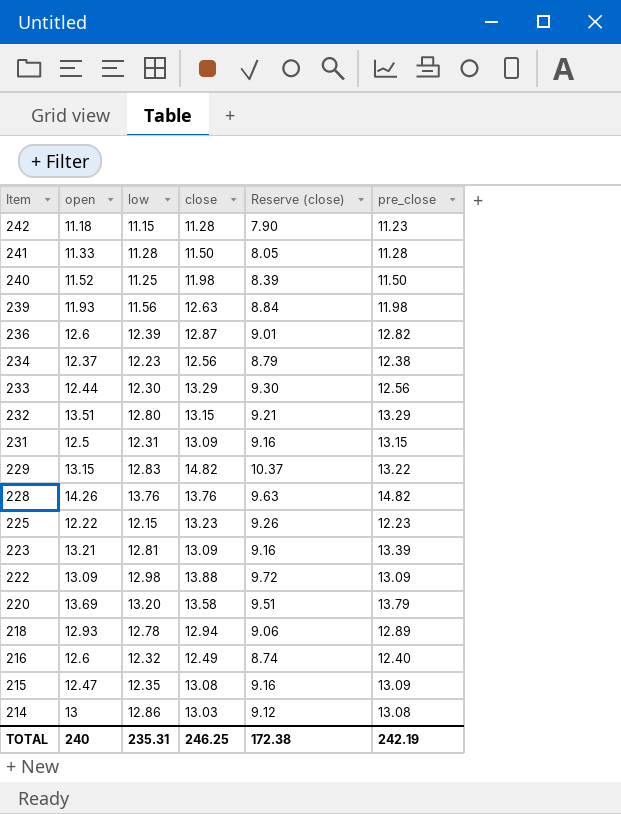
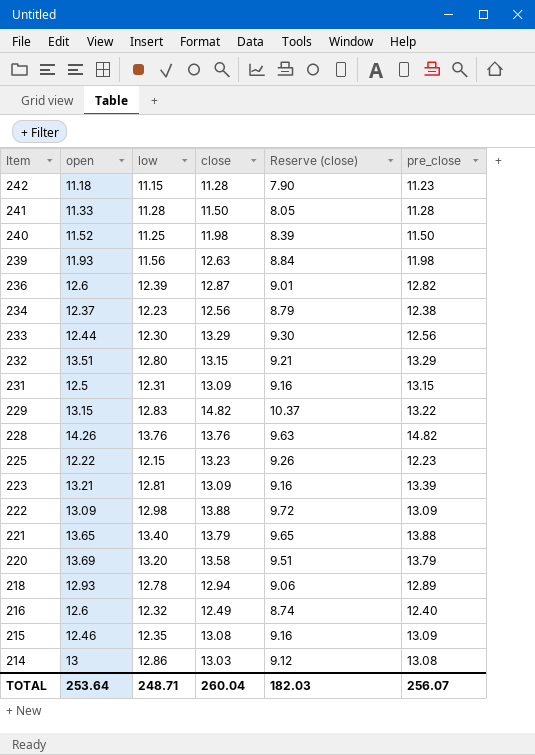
row 221: none -> 13.65 | 13.40 | 13.79 | 9.65 | 13.88
215 | open: 12.47 -> 12.46
TOTAL | open: 240 -> 253.64
TOTAL | low: 235.31 -> 248.71
TOTAL | close: 246.25 -> 260.04
TOTAL | Reserve (close): 172.38 -> 182.03
TOTAL | pre_close: 242.19 -> 256.07

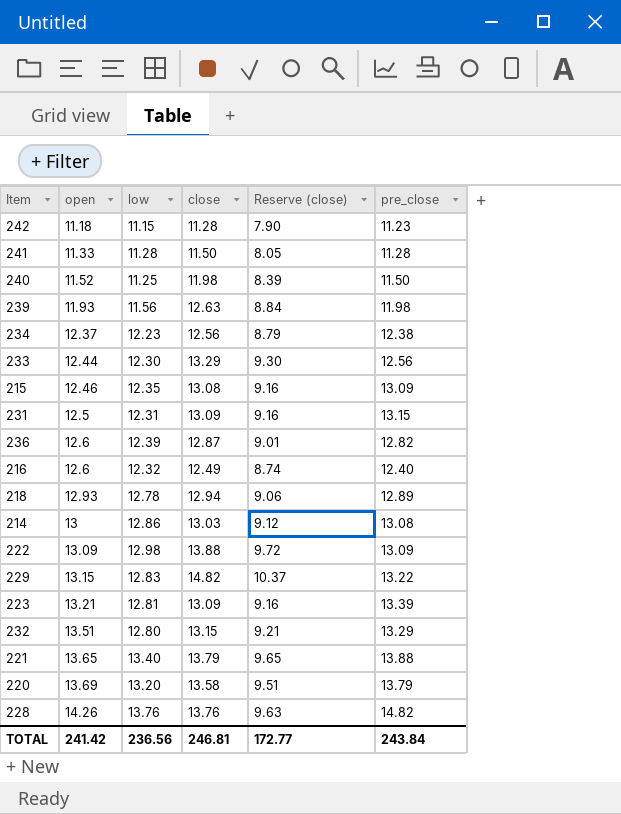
row order: Item descending -> open ascending
row 225: 12.22 | 12.15 | 13.23 | 9.26 | 12.23 -> none
TOTAL | open: 253.64 -> 241.42
TOTAL | low: 248.71 -> 236.56
TOTAL | close: 260.04 -> 246.81
TOTAL | Reserve (close): 182.03 -> 172.77
TOTAL | pre_close: 256.07 -> 243.84

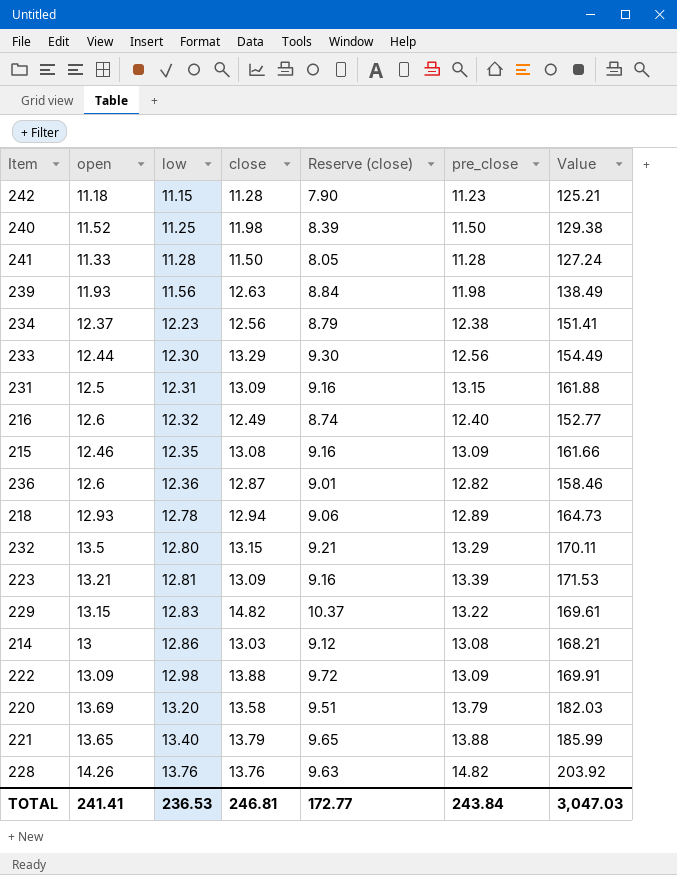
row order: open ascending -> low ascending
column Value | formula: none -> [low] * [pre_close]
236 | low: 12.39 -> 12.36
232 | open: 13.51 -> 13.5
TOTAL | open: 241.42 -> 241.41
TOTAL | low: 236.56 -> 236.53

